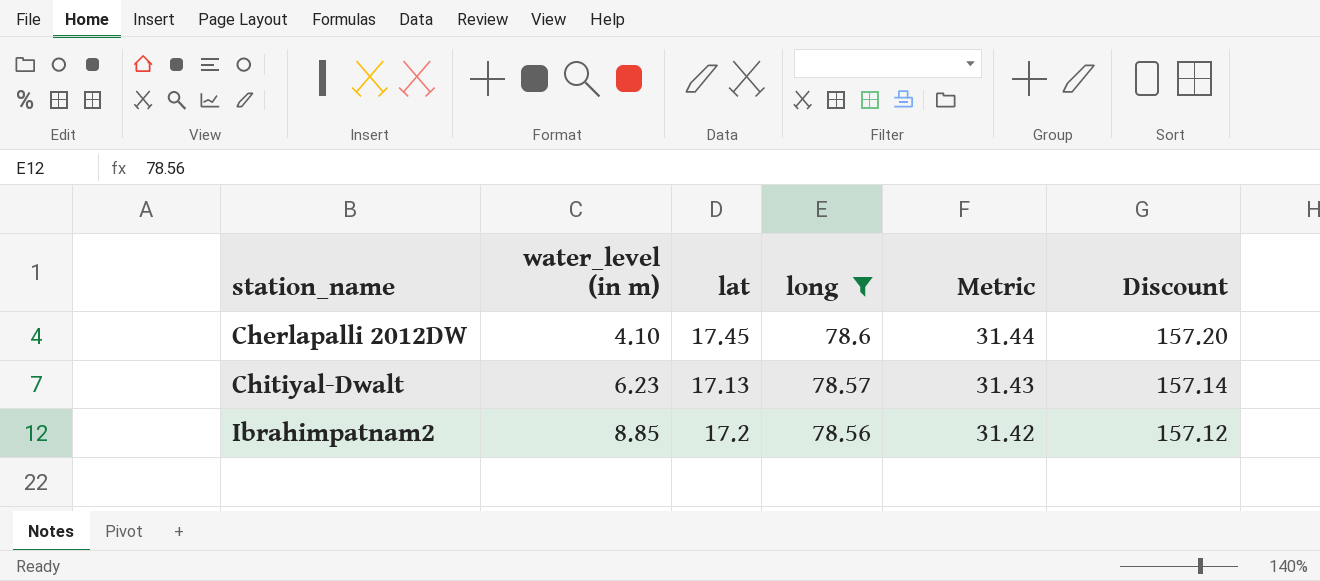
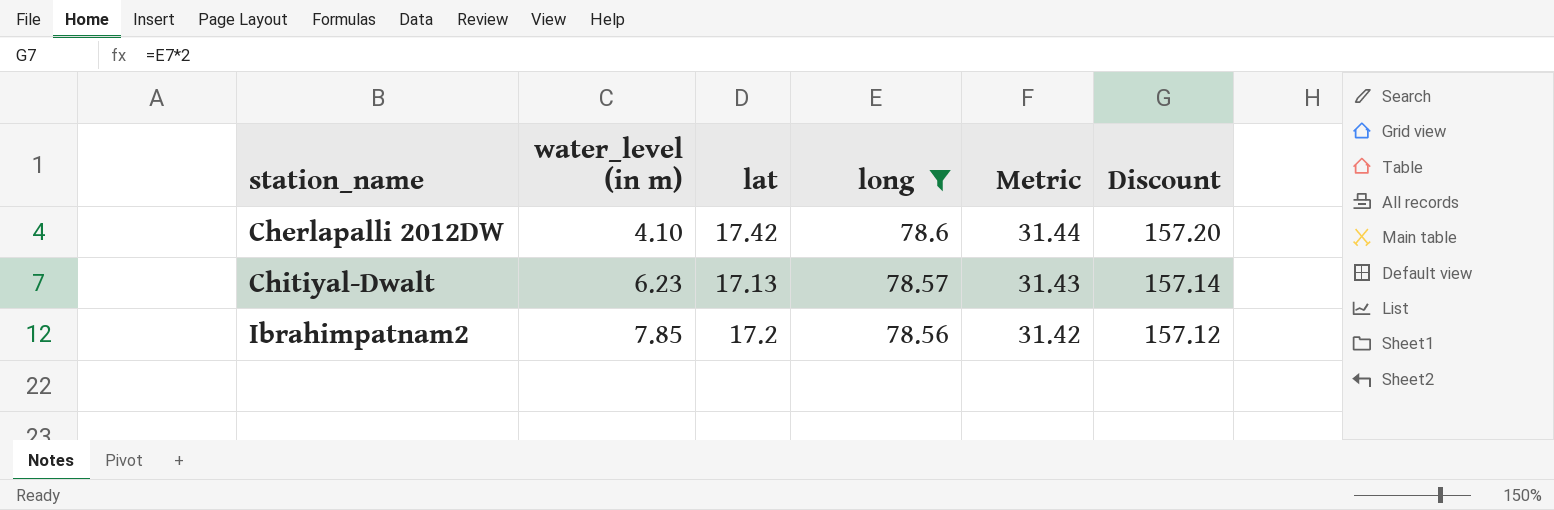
Cherlapalli 2012DW | lat: 17.45 -> 17.42
Ibrahimpatnam2 | water_level (in m): 8.85 -> 7.85

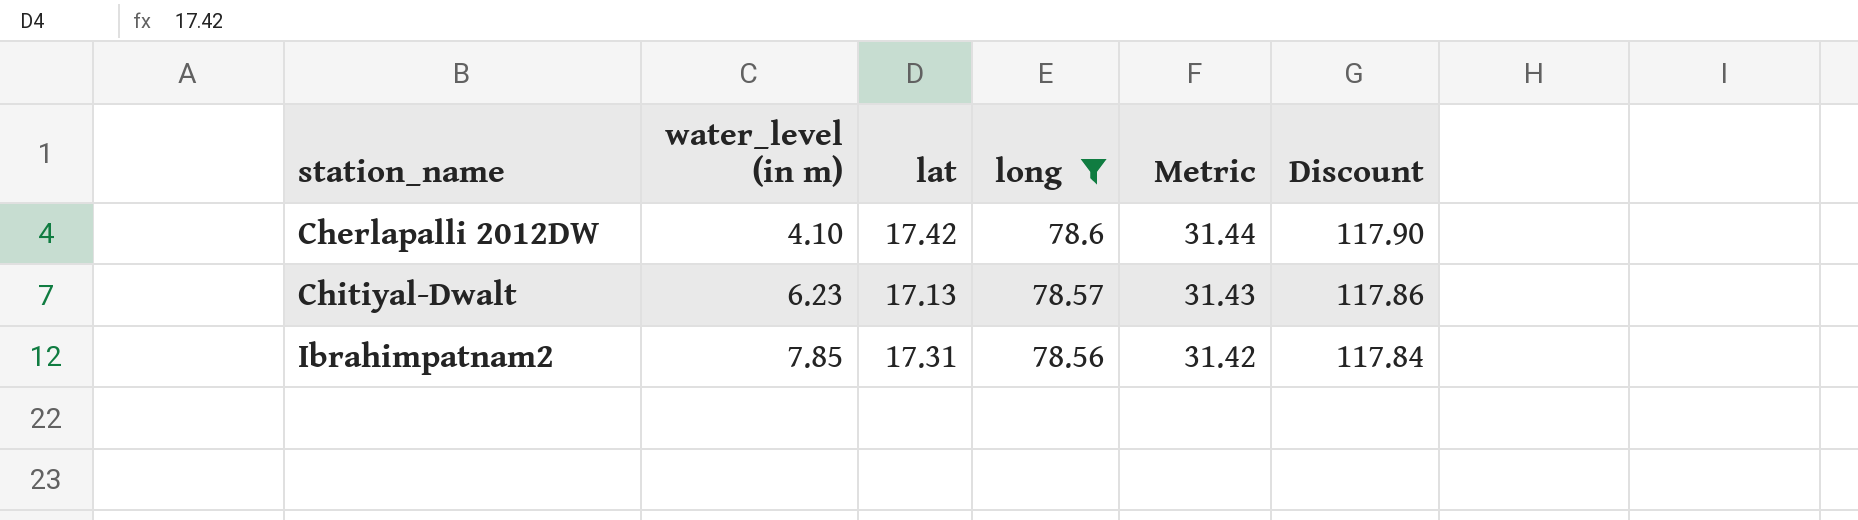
column Discount | formula: [long] * 2 -> [long] * 1.5
Ibrahimpatnam2 | lat: 17.2 -> 17.31

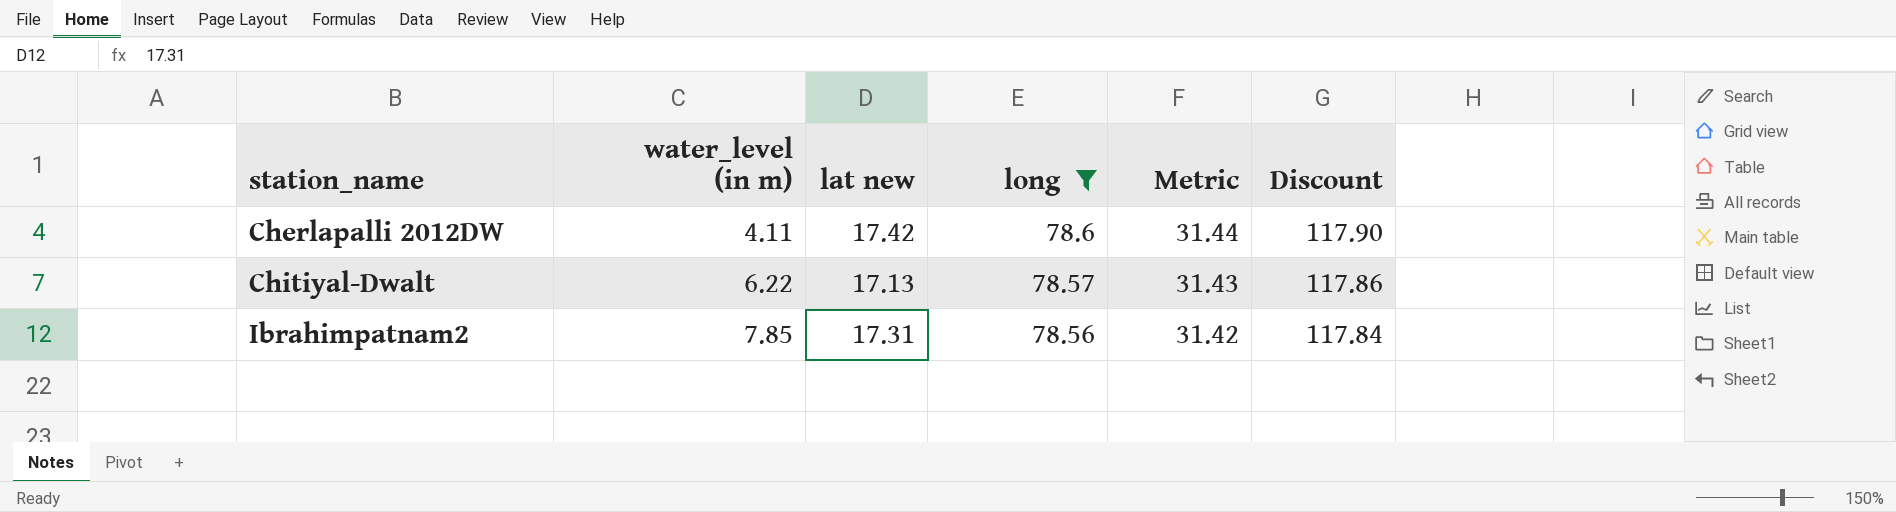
column name: lat -> lat new
Cherlapalli 2012DW | water_level (in m): 4.10 -> 4.11
Chitiyal-Dwalt | water_level (in m): 6.23 -> 6.22

